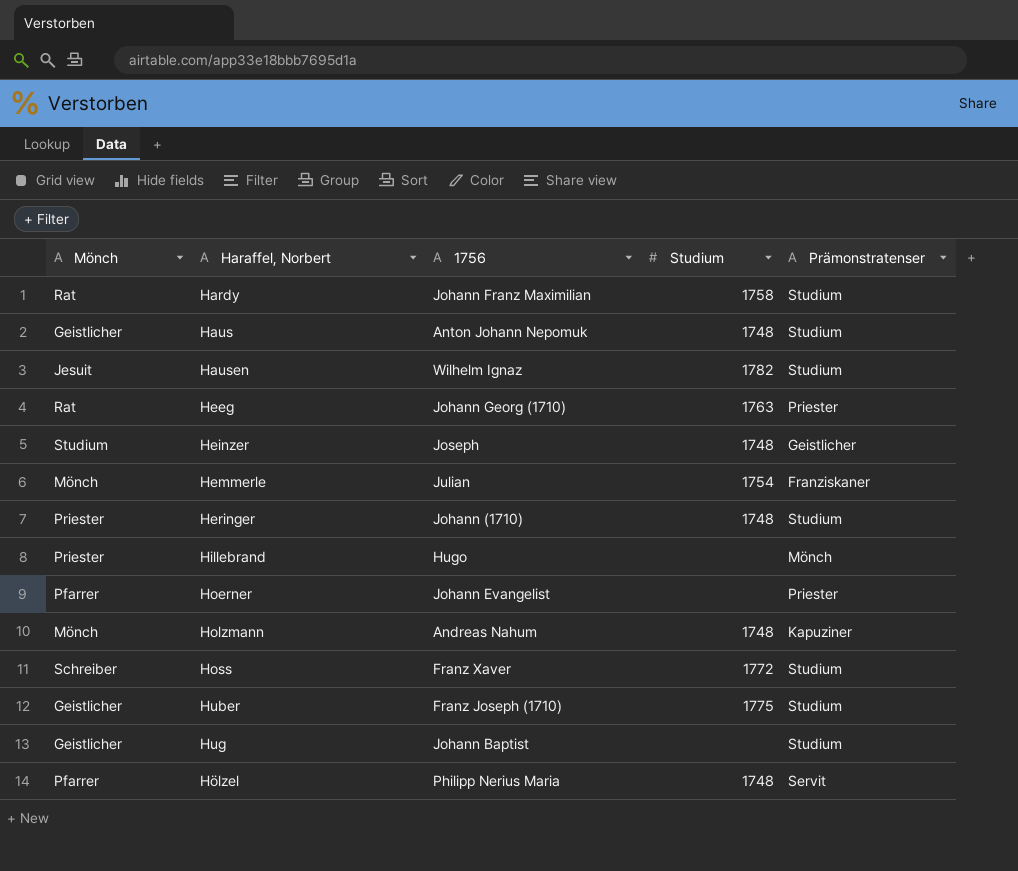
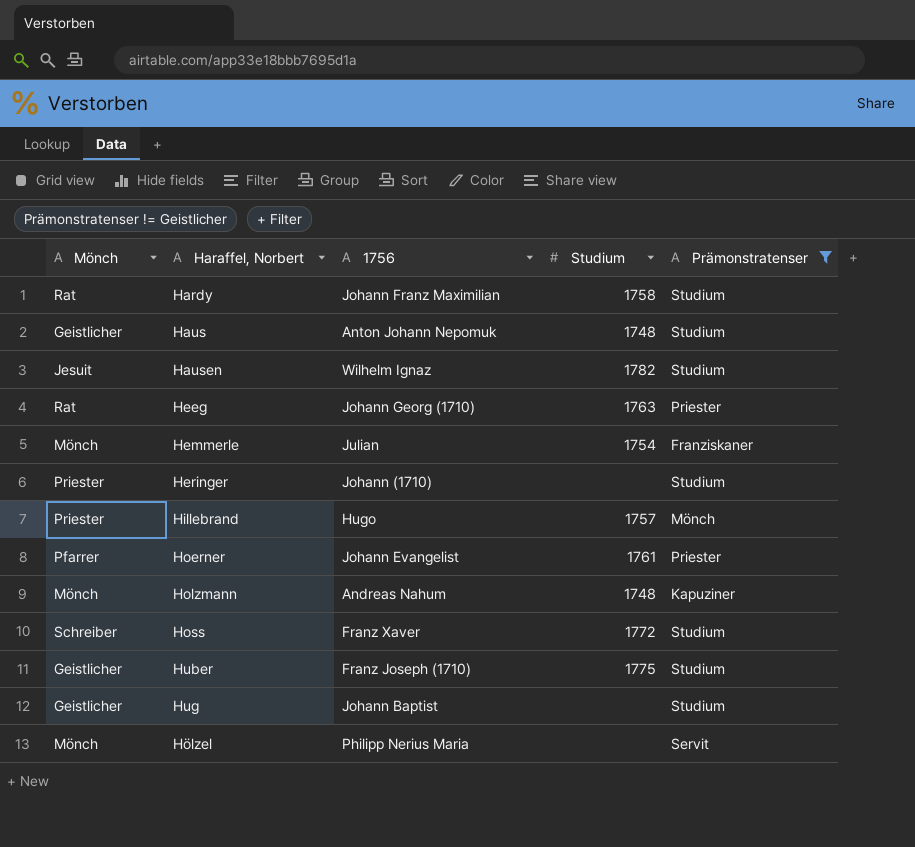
filter: none -> Prämonstratenser != Geistlicher
Heringer | Studium: 1748 -> none
Hillebrand | Studium: none -> 1757
Hoerner | Studium: none -> 1761
Hölzel | Mönch: Pfarrer -> Mönch
Hölzel | Studium: 1748 -> none

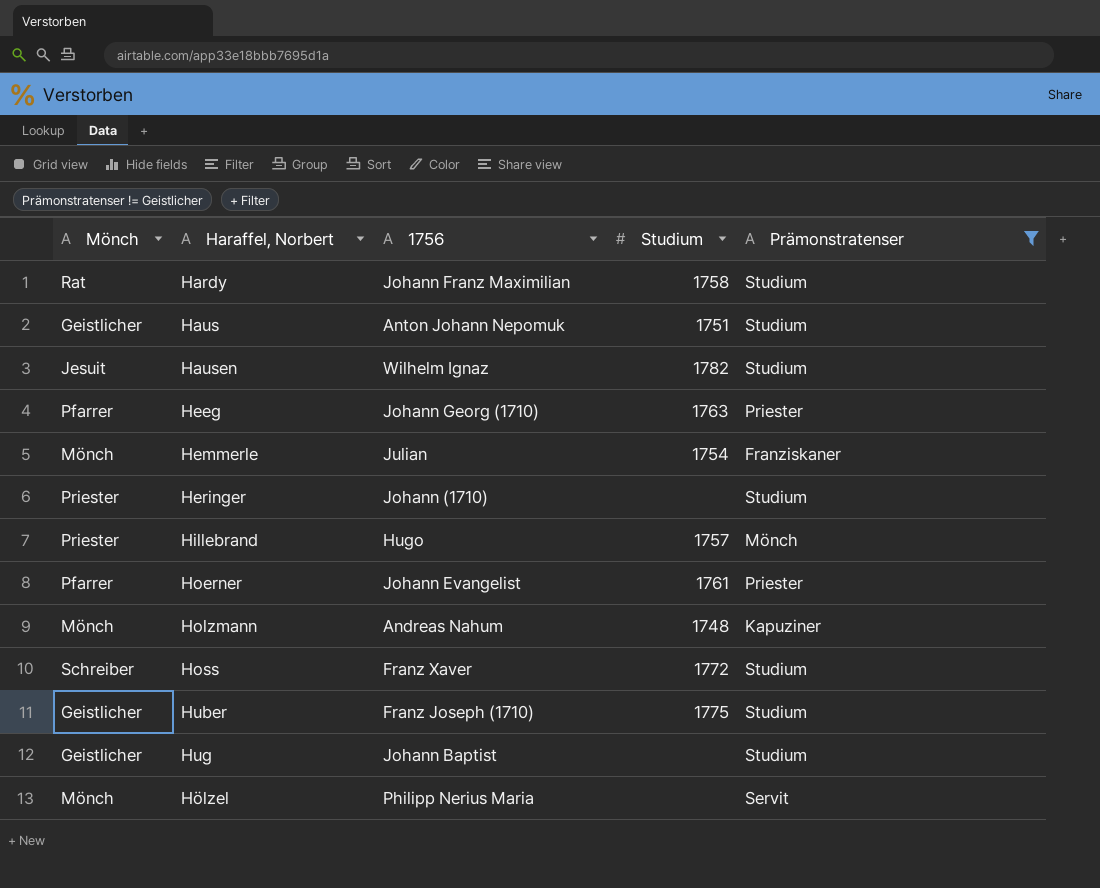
Haus | Studium: 1748 -> 1751
Heeg | Mönch: Rat -> Pfarrer

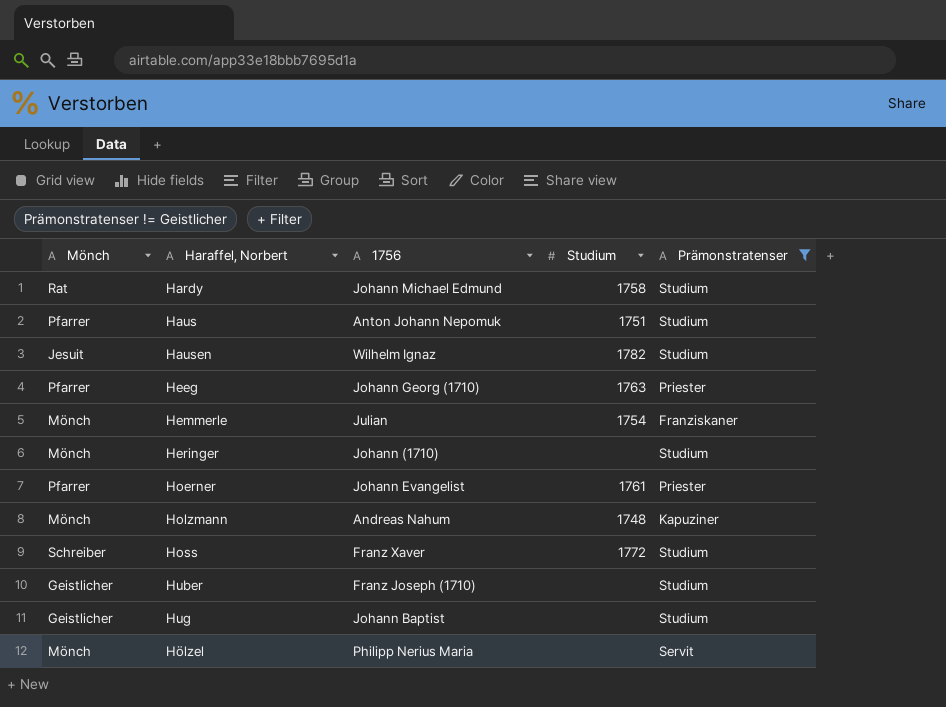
row Hillebrand: Priester | Hugo | 1757 | Mönch -> none
Hardy | 1756: Johann Franz Maximilian -> Johann Michael Edmund
Haus | Mönch: Geistlicher -> Pfarrer
Heringer | Mönch: Priester -> Mönch
Huber | Studium: 1775 -> none

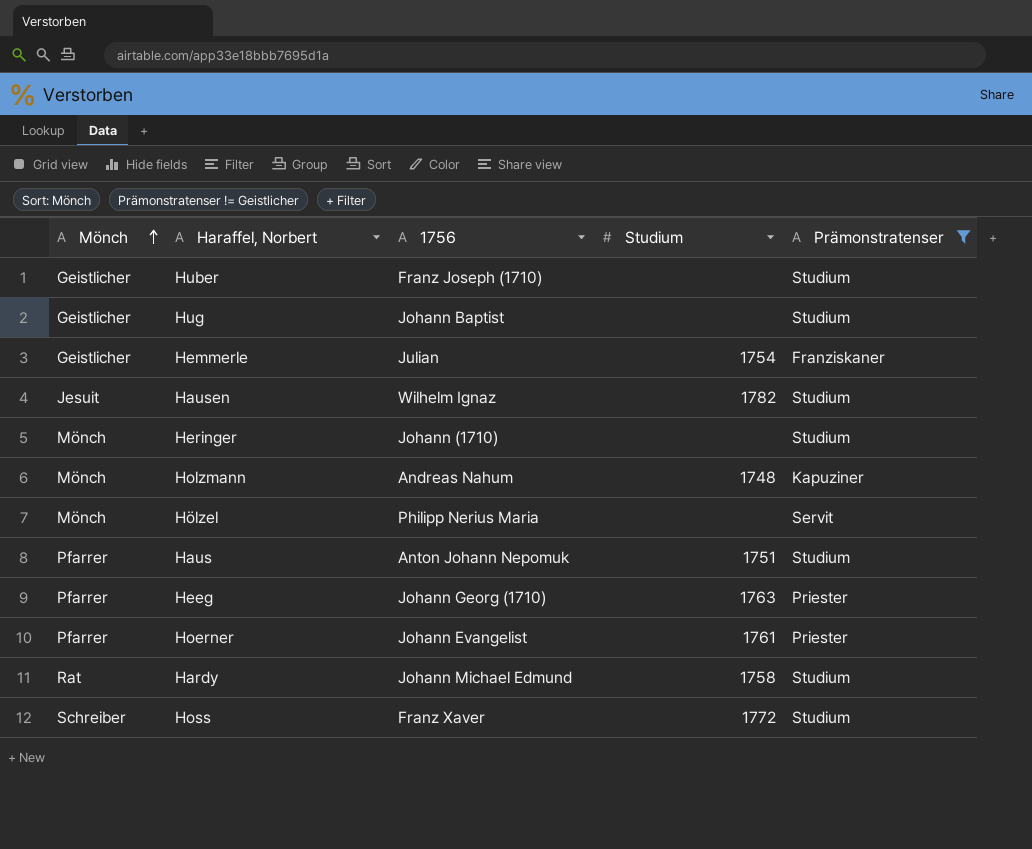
row order: none -> Mönch ascending
Hemmerle | Mönch: Mönch -> Geistlicher

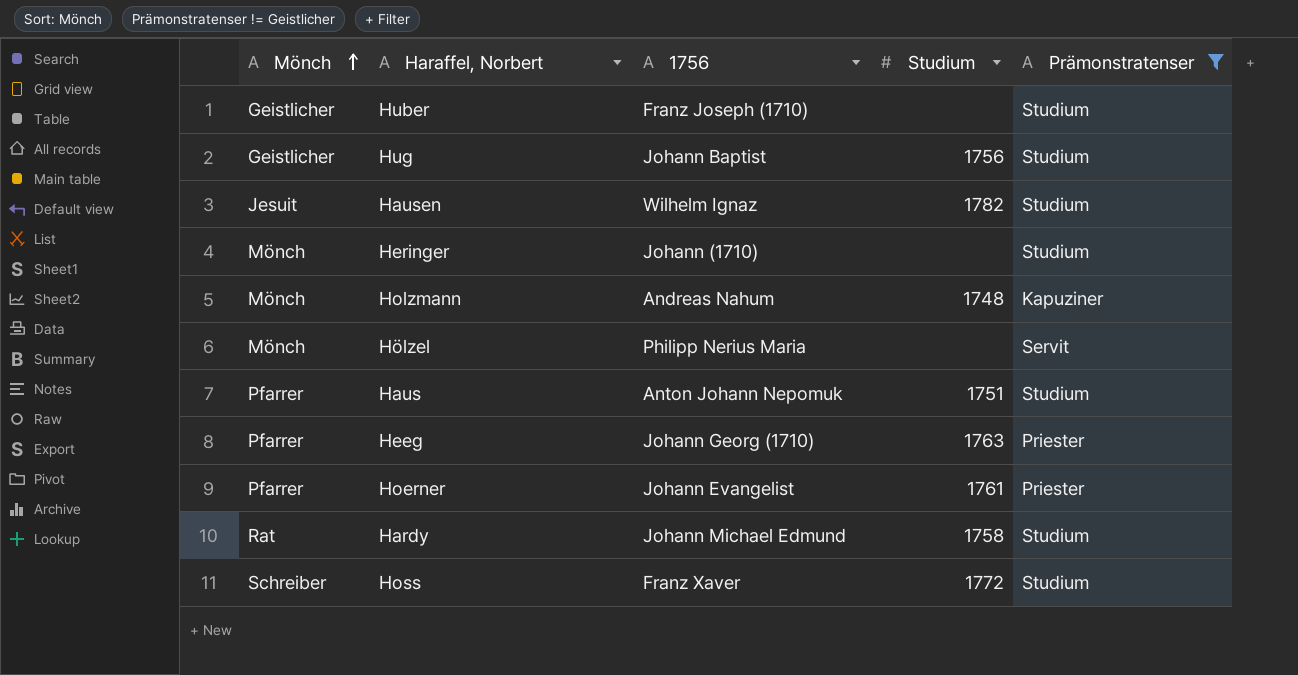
row Hemmerle: Geistlicher | Julian | 1754 | Franziskaner -> none
Hug | Studium: none -> 1756

